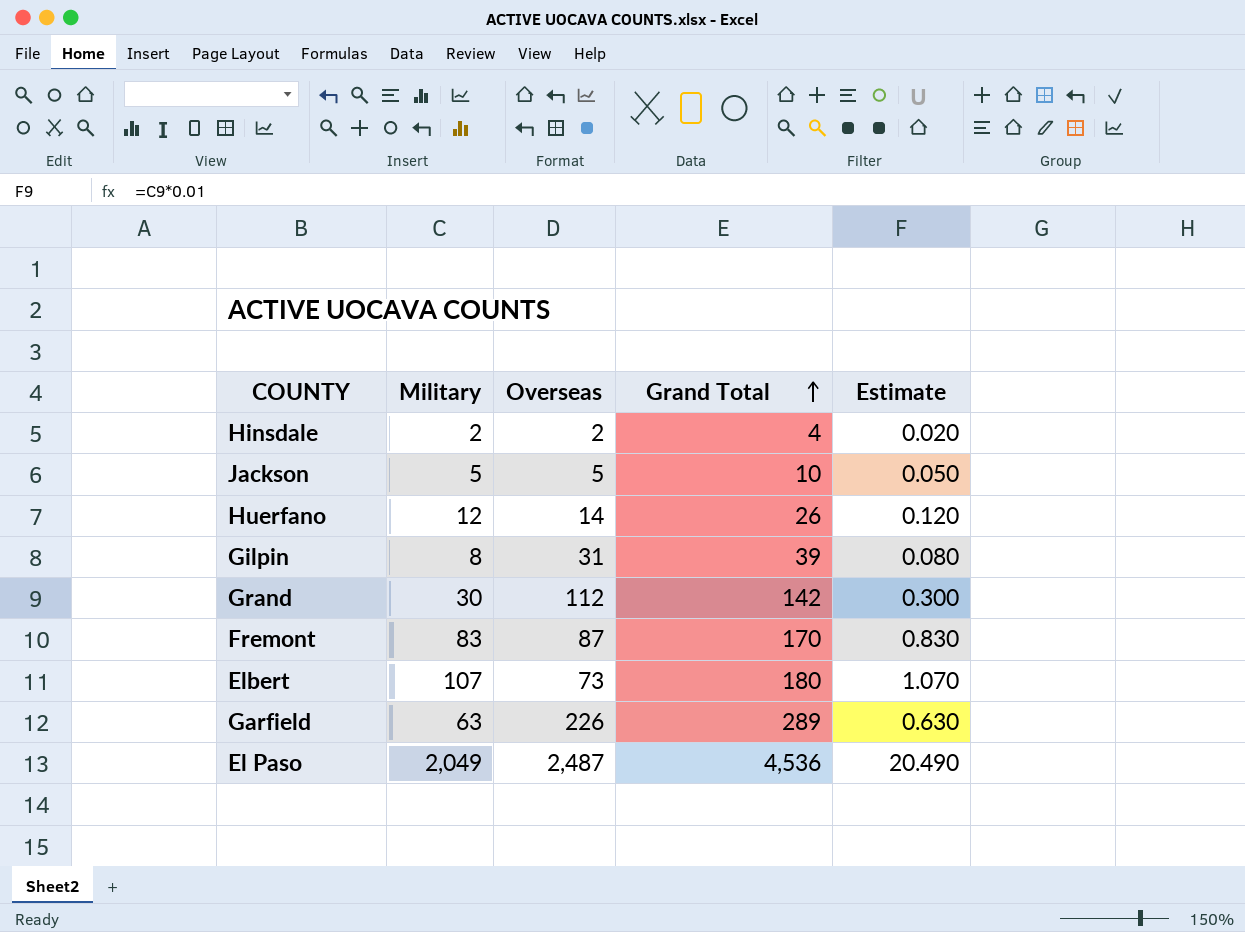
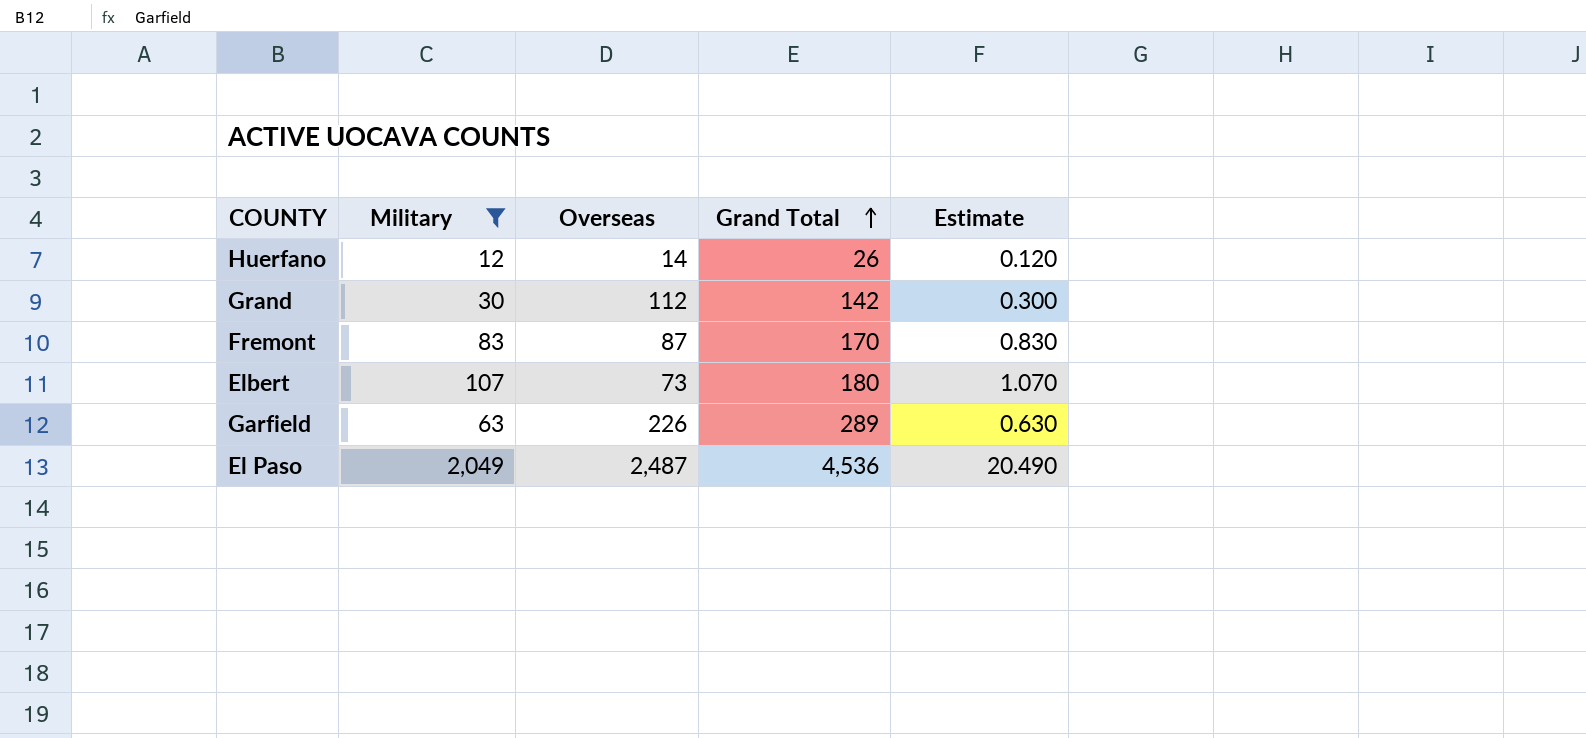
filter: none -> Military >= 12

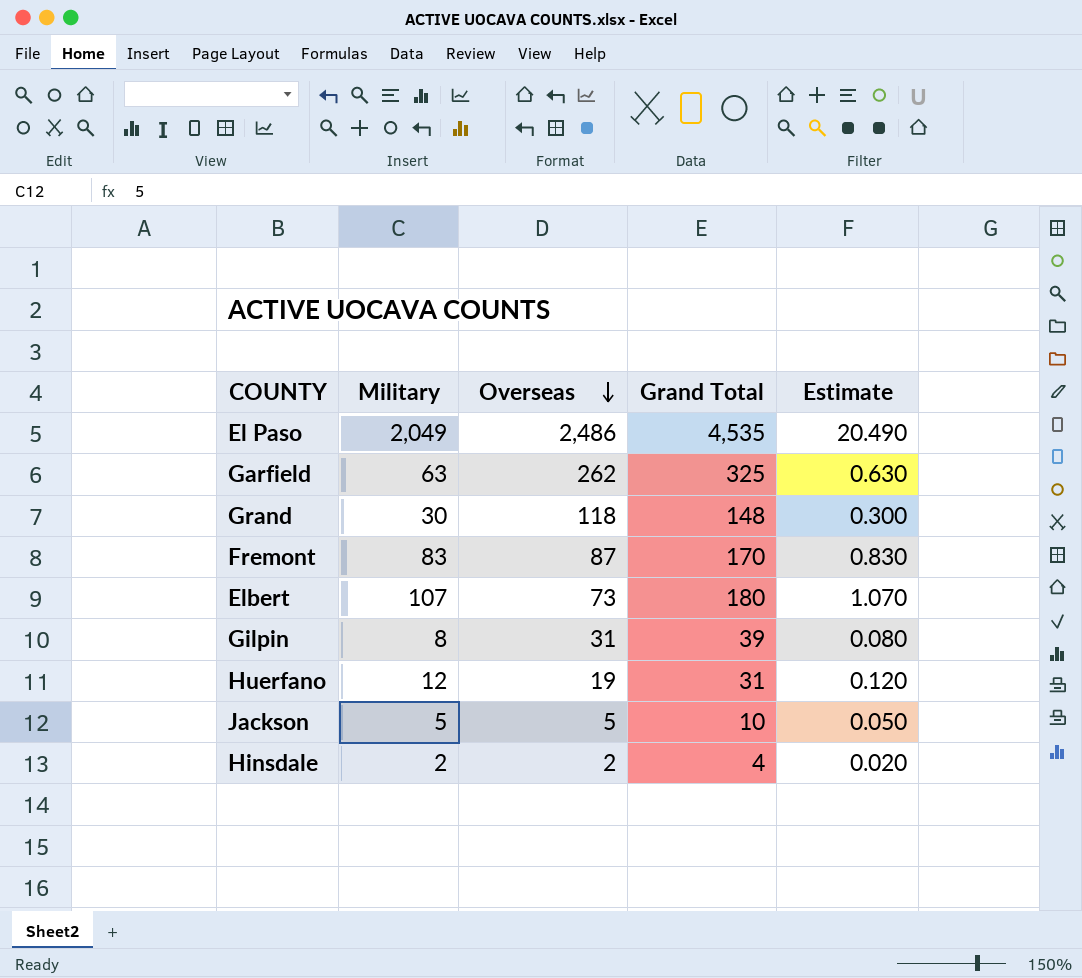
filter: Military >= 12 -> none
row order: Grand Total ascending -> Overseas descending
El Paso | Overseas: 2,487 -> 2,486
El Paso | Grand Total: 4,536 -> 4,535
Garfield | Overseas: 226 -> 262
Garfield | Grand Total: 289 -> 325
Grand | Overseas: 112 -> 118
Grand | Grand Total: 142 -> 148
Huerfano | Overseas: 14 -> 19
Huerfano | Grand Total: 26 -> 31

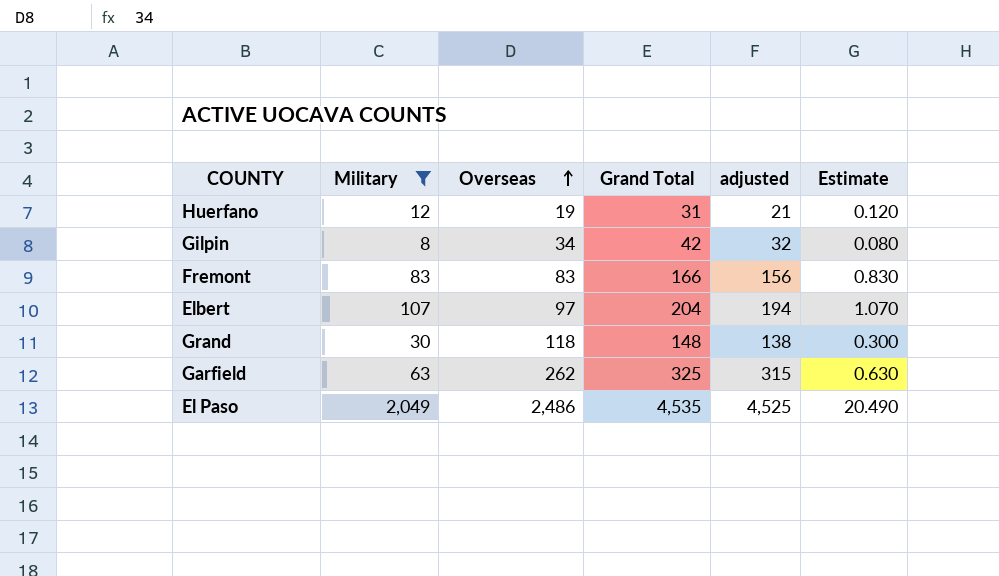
filter: none -> Military >= 8
row order: Overseas descending -> Overseas ascending
column adjusted | formula: none -> [Grand Total] - 10
Gilpin | Overseas: 31 -> 34
Gilpin | Grand Total: 39 -> 42
Fremont | Overseas: 87 -> 83
Fremont | Grand Total: 170 -> 166
Elbert | Overseas: 73 -> 97
Elbert | Grand Total: 180 -> 204

